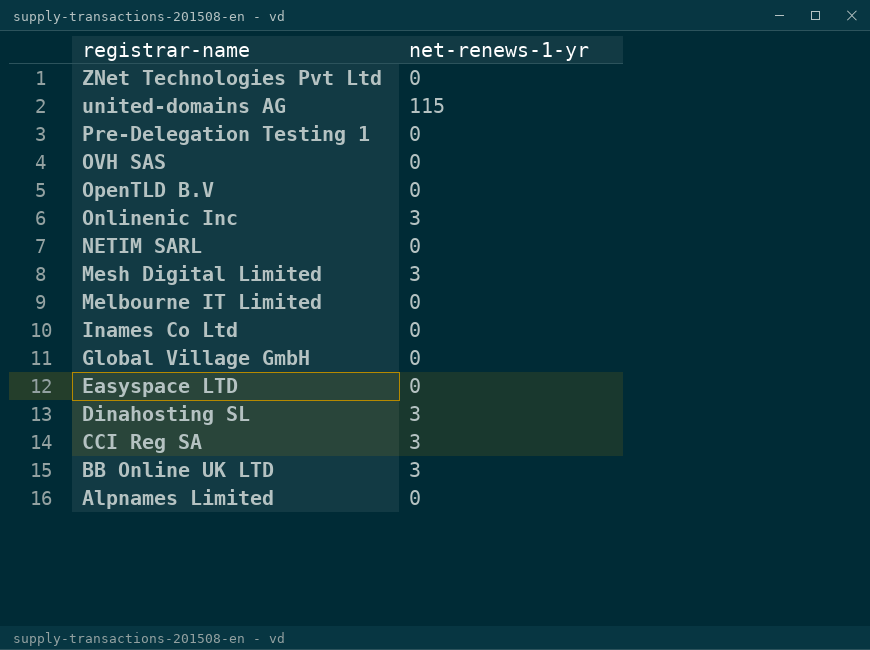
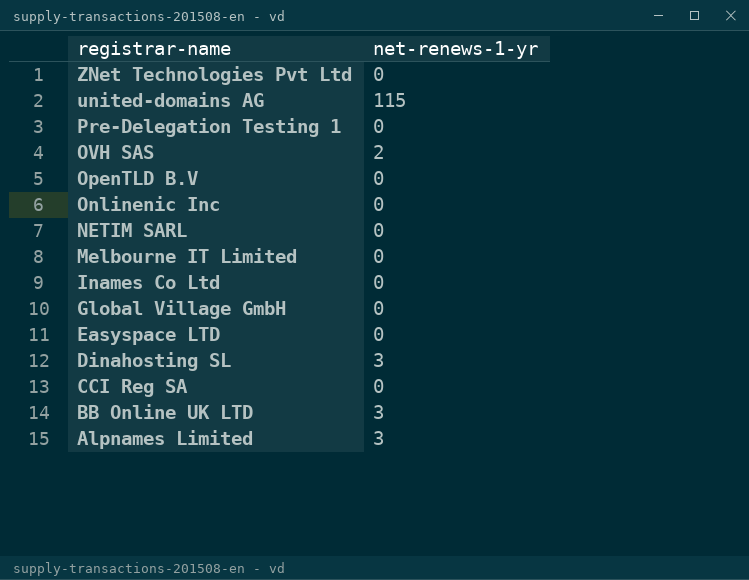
row Mesh Digital Limited: 3 -> none
OVH SAS | net-renews-1-yr: 0 -> 2
Onlinenic Inc | net-renews-1-yr: 3 -> 0
CCI Reg SA | net-renews-1-yr: 3 -> 0
Alpnames Limited | net-renews-1-yr: 0 -> 3

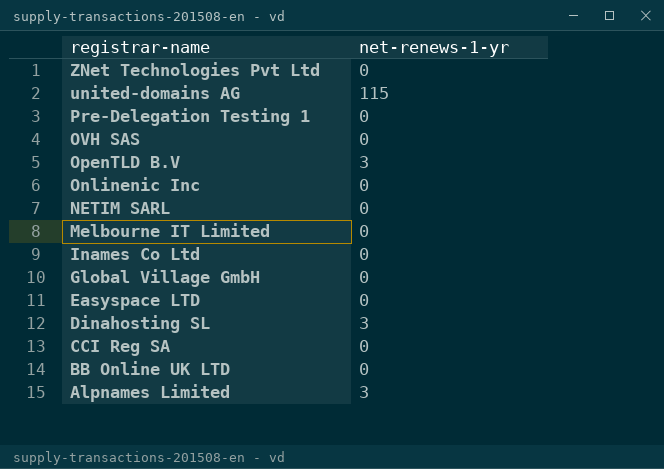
OVH SAS | net-renews-1-yr: 2 -> 0
OpenTLD B.V | net-renews-1-yr: 0 -> 3
BB Online UK LTD | net-renews-1-yr: 3 -> 0

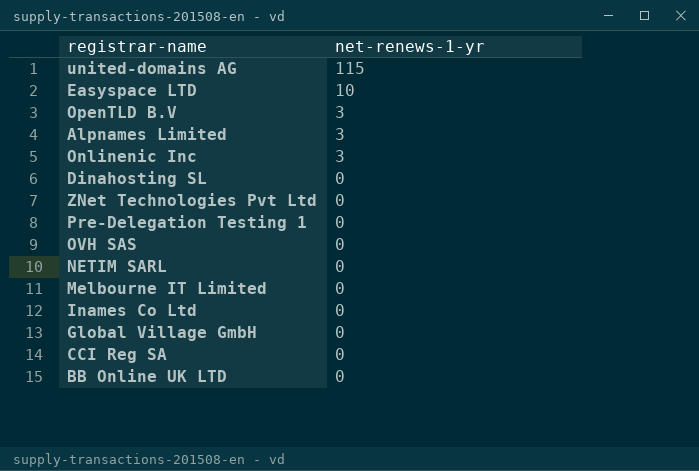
row order: registrar-name descending -> net-renews-1-yr descending
Easyspace LTD | net-renews-1-yr: 0 -> 10
Onlinenic Inc | net-renews-1-yr: 0 -> 3
Dinahosting SL | net-renews-1-yr: 3 -> 0

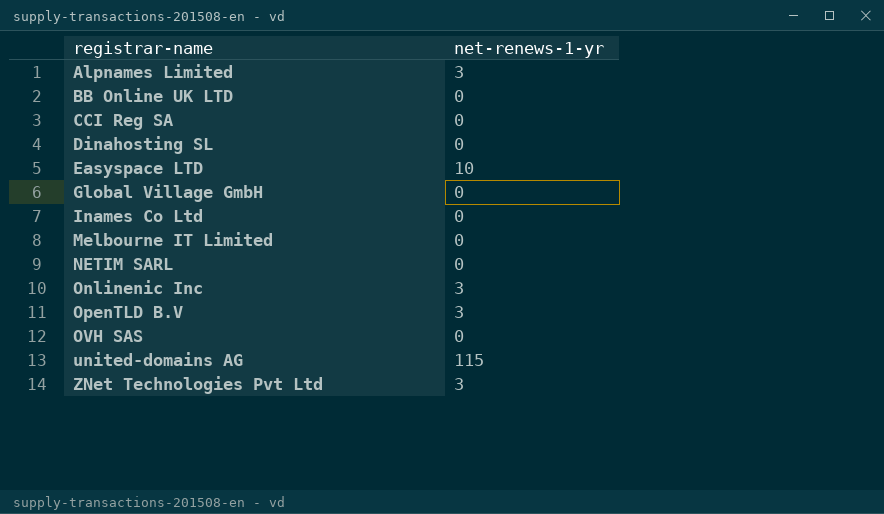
row order: net-renews-1-yr descending -> registrar-name ascending
row Pre-Delegation Testing 1: 0 -> none
ZNet Technologies Pvt Ltd | net-renews-1-yr: 0 -> 3

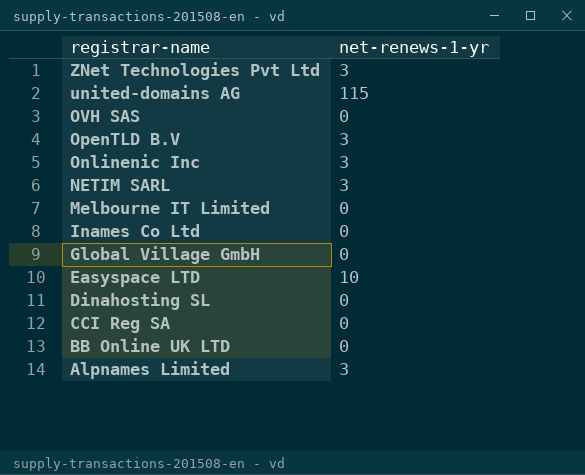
row order: registrar-name ascending -> registrar-name descending
NETIM SARL | net-renews-1-yr: 0 -> 3

